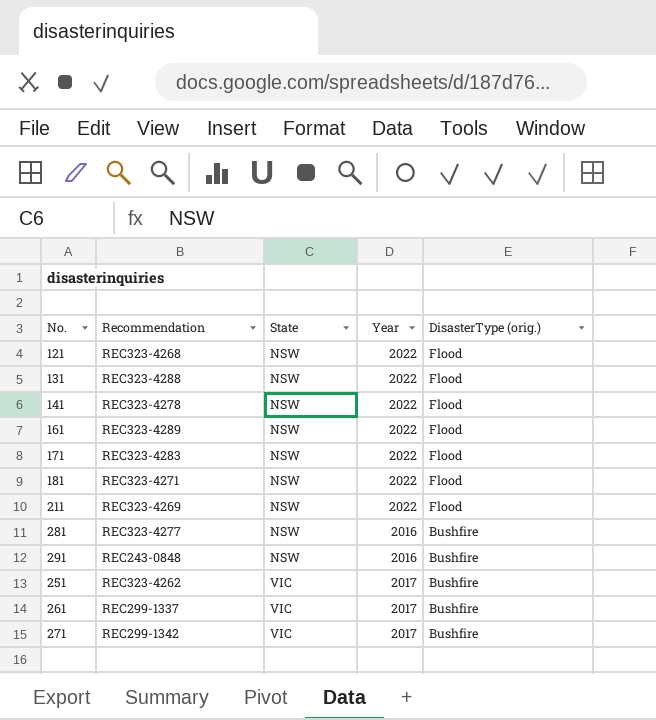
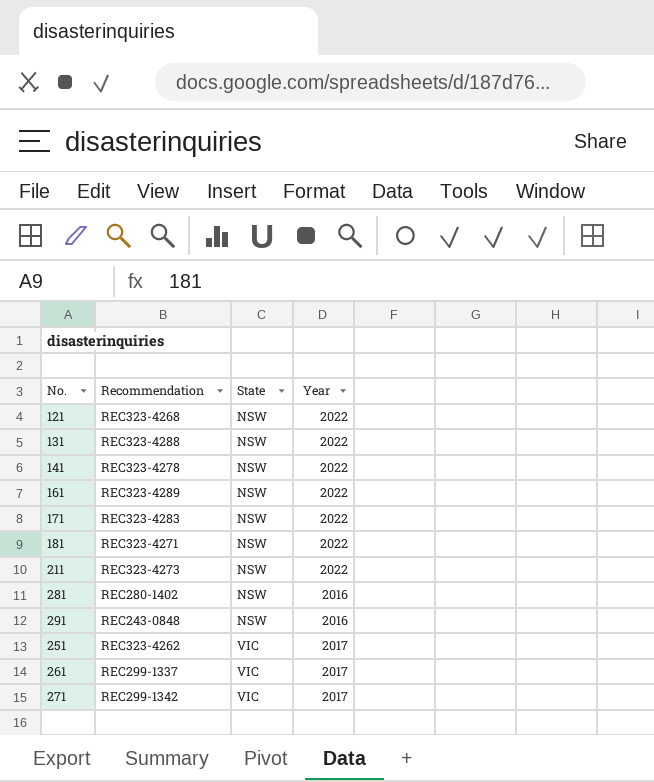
column DisasterType (orig.) | position: 5 -> none
211 | Recommendation: REC323-4269 -> REC323-4273
281 | Recommendation: REC323-4277 -> REC280-1402

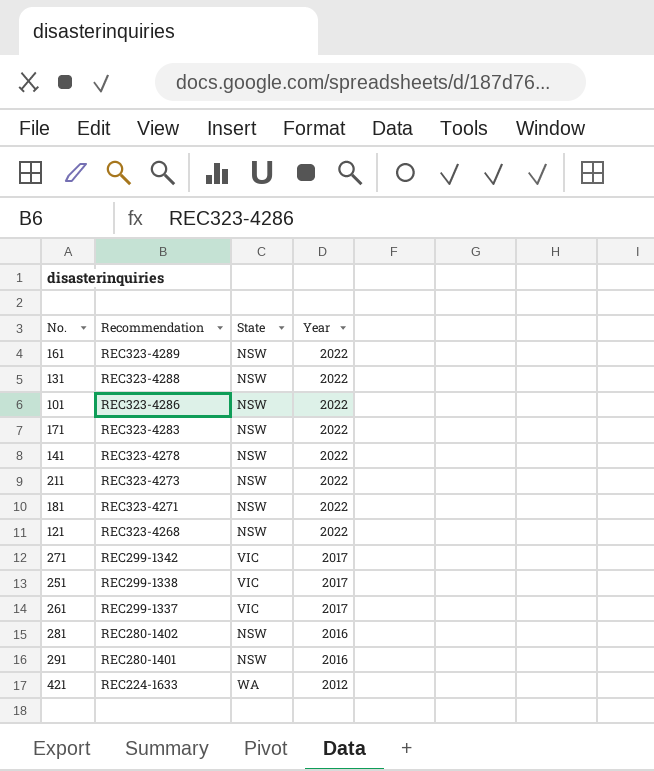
row order: State ascending -> Recommendation descending
row 101: none -> REC323-4286 | NSW | 2022
251 | Recommendation: REC323-4262 -> REC299-1338
291 | Recommendation: REC243-0848 -> REC280-1401
row 421: none -> REC224-1633 | WA | 2012

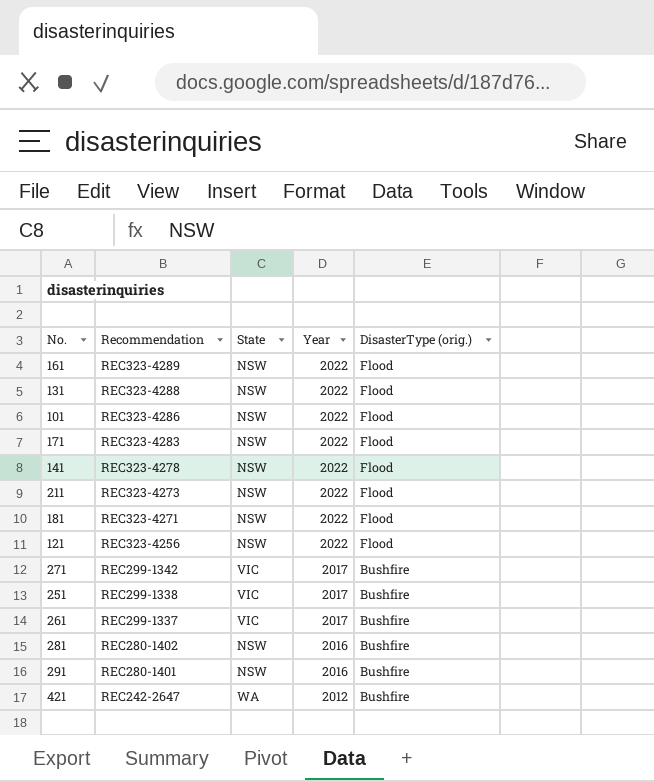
column DisasterType (orig.) | position: none -> 5
121 | Recommendation: REC323-4268 -> REC323-4256
421 | Recommendation: REC224-1633 -> REC242-2647

